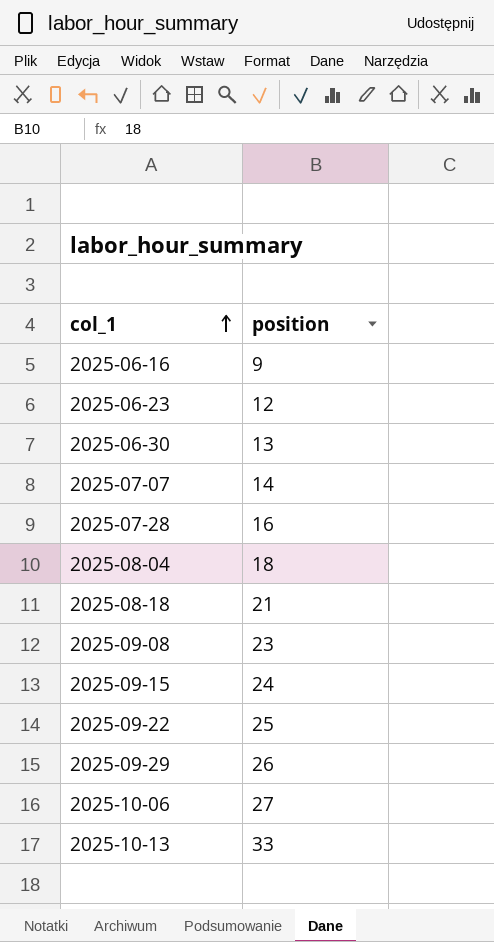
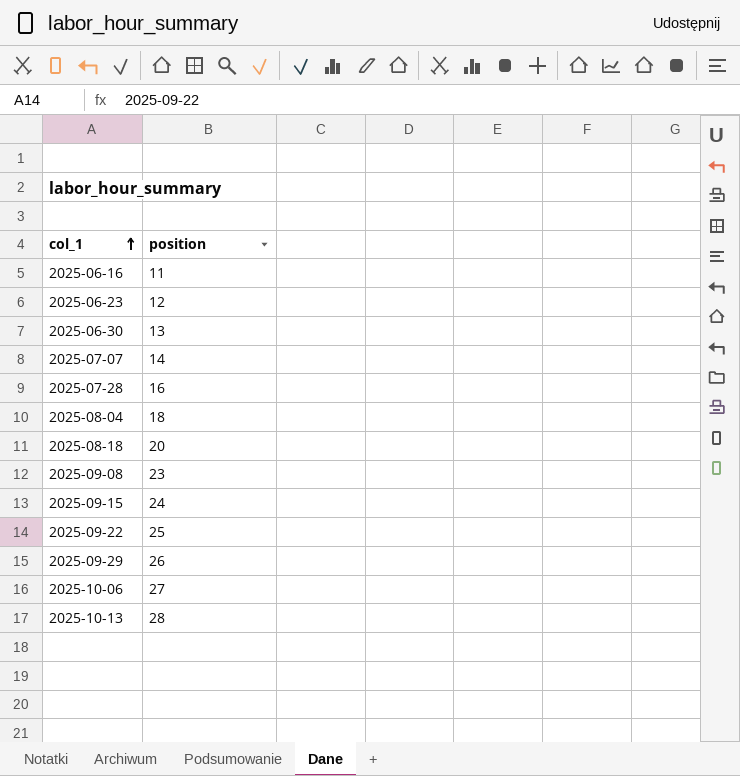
2025-06-16 | position: 9 -> 11
2025-08-18 | position: 21 -> 20
2025-10-13 | position: 33 -> 28

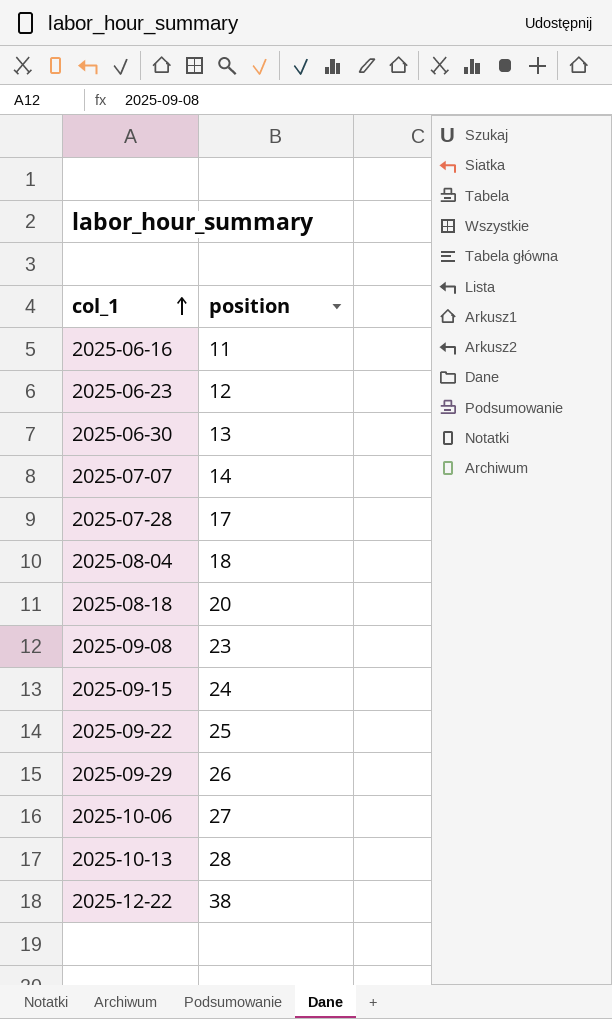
2025-07-28 | position: 16 -> 17
row 2025-12-22: none -> 38

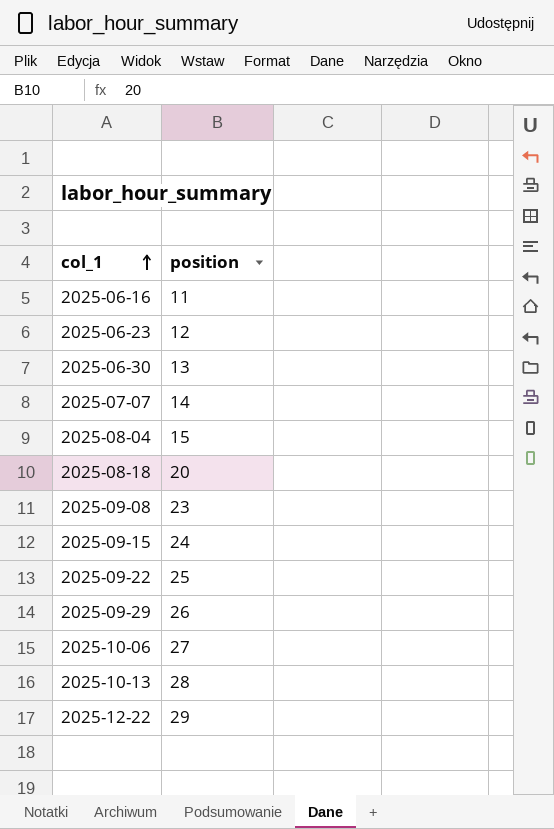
row 2025-07-28: 17 -> none
2025-08-04 | position: 18 -> 15
2025-12-22 | position: 38 -> 29

